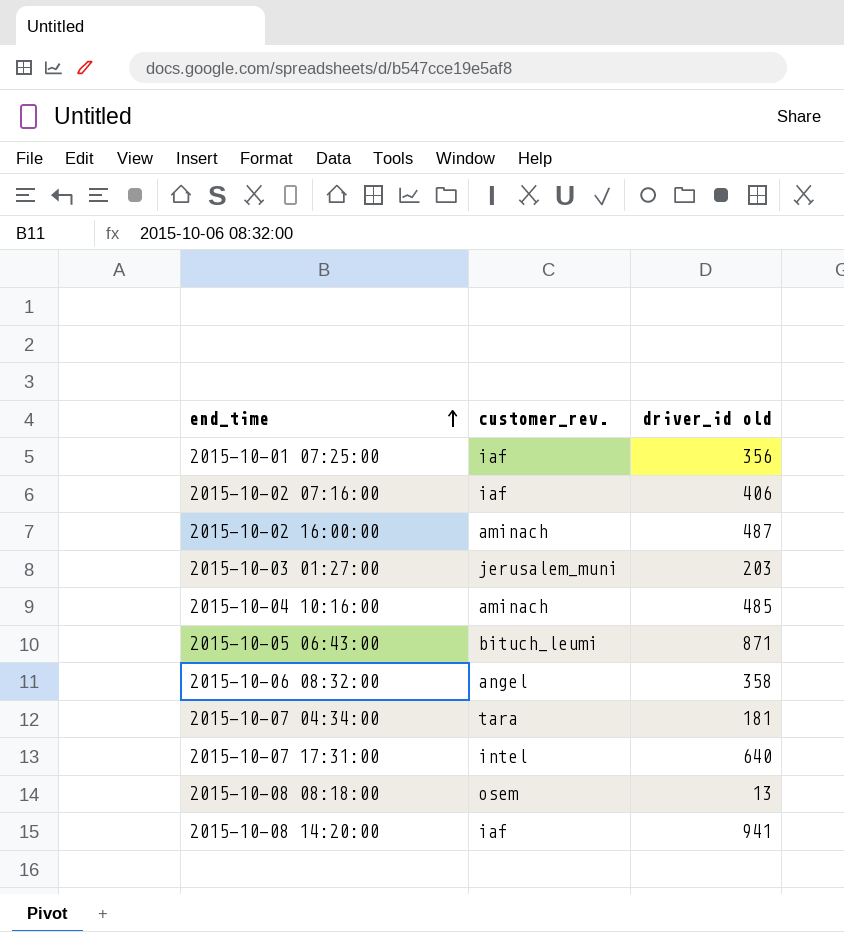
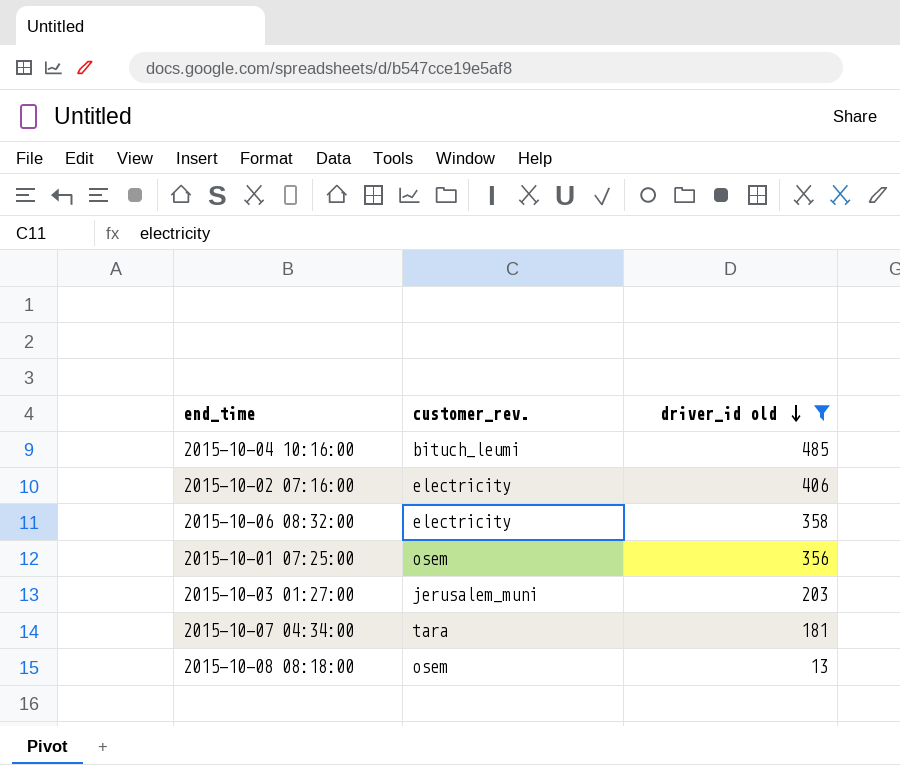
filter: none -> driver_id old <= 485
row order: end_time ascending -> driver_id old descending
2015-10-04 10:16:00 | customer_rev.: aminach -> bituch_leumi
2015-10-02 07:16:00 | customer_rev.: iaf -> electricity
2015-10-06 08:32:00 | customer_rev.: angel -> electricity
2015-10-01 07:25:00 | customer_rev.: iaf -> osem

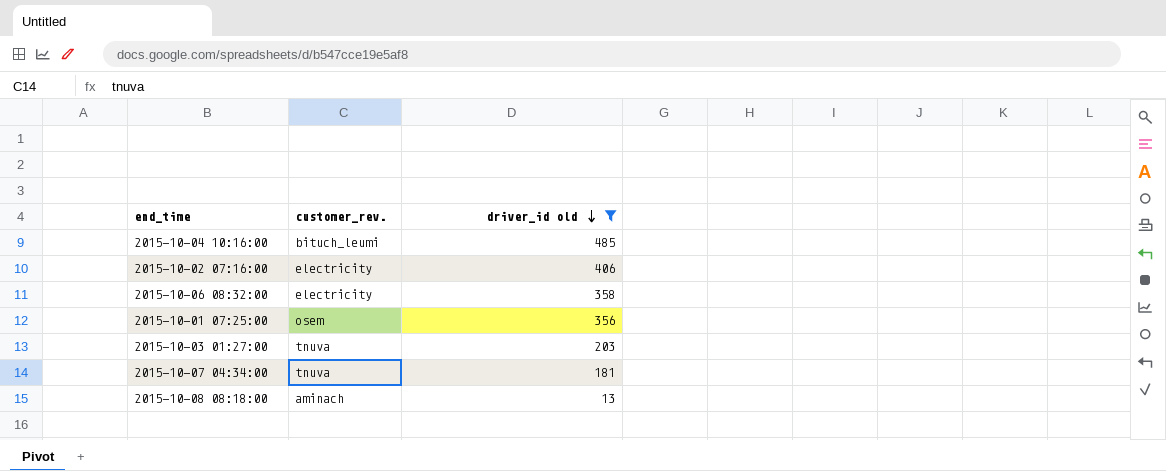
2015-10-03 01:27:00 | customer_rev.: jerusalem_muni -> tnuva
2015-10-07 04:34:00 | customer_rev.: tara -> tnuva
2015-10-08 08:18:00 | customer_rev.: osem -> aminach

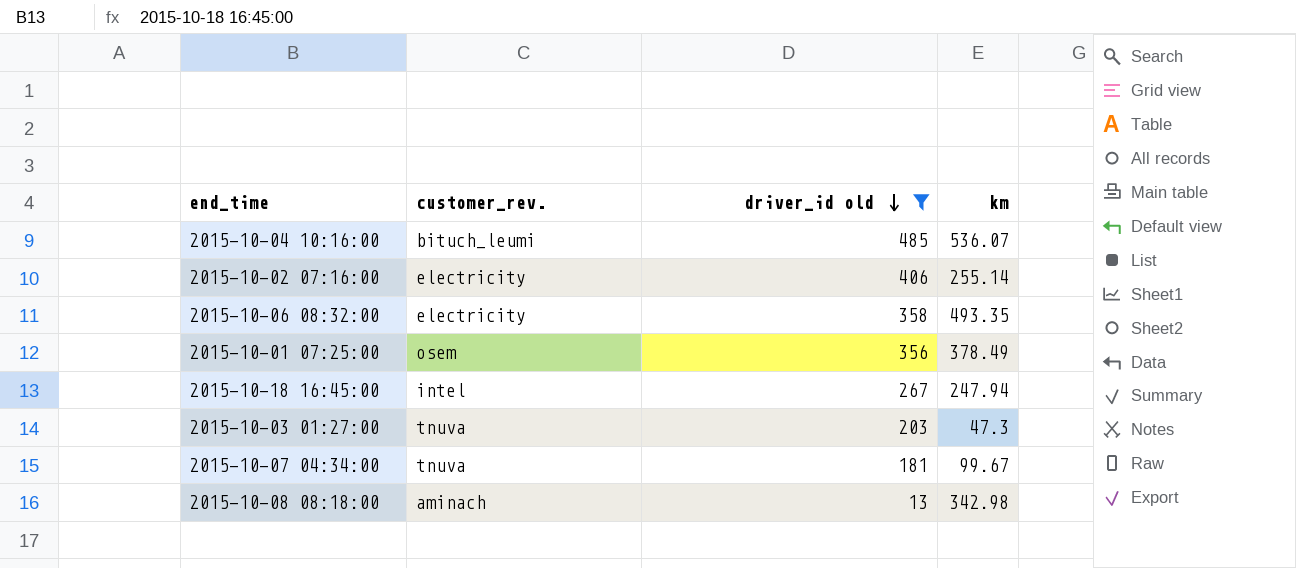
column km | position: none -> 4
row 2015-10-18 16:45:00: none -> intel | 267 | 247.94

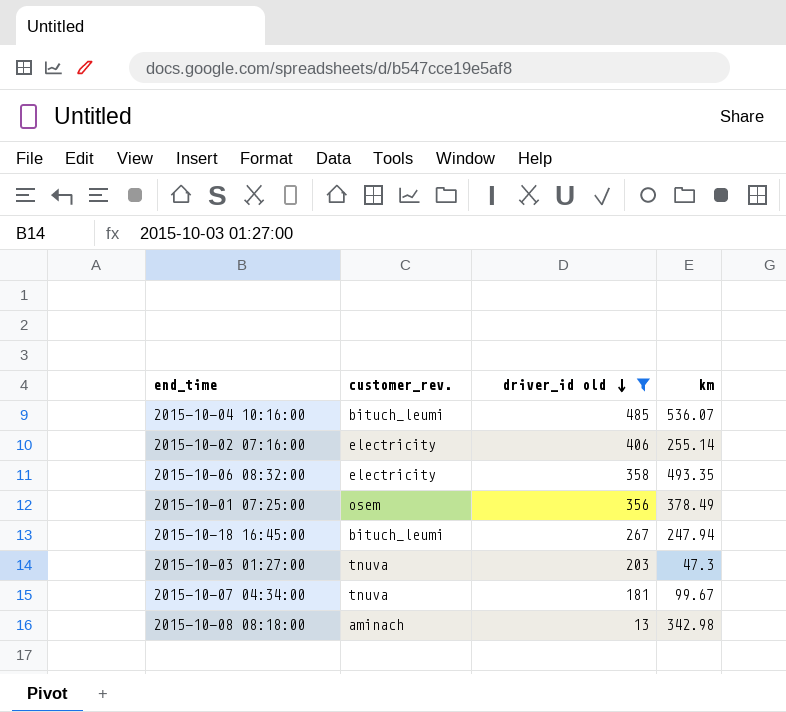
2015-10-18 16:45:00 | customer_rev.: intel -> bituch_leumi

